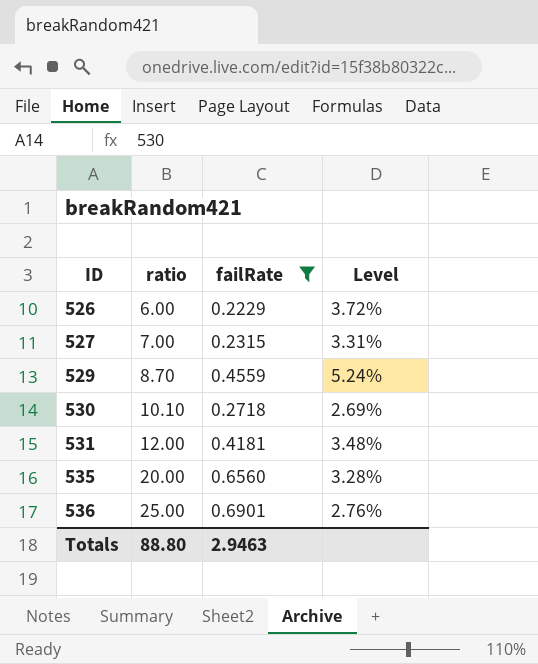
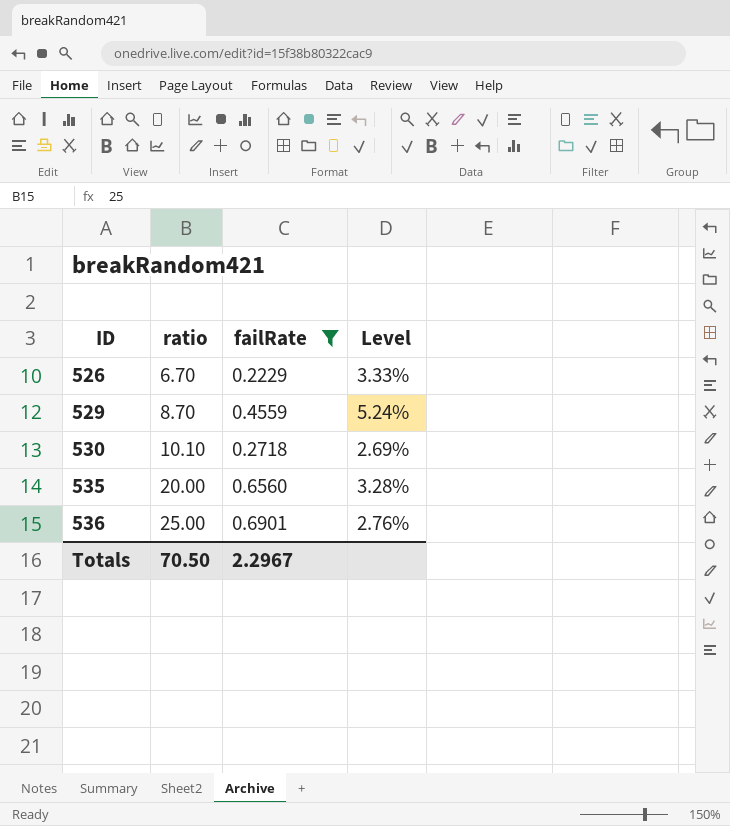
row 527: 7.00 | 0.2315 | 3.31% -> none
row 531: 12.00 | 0.4181 | 3.48% -> none
526 | ratio: 6.00 -> 6.70
526 | Level: 3.72% -> 3.33%
Totals | ratio: 88.80 -> 70.50
Totals | failRate: 2.9463 -> 2.2967

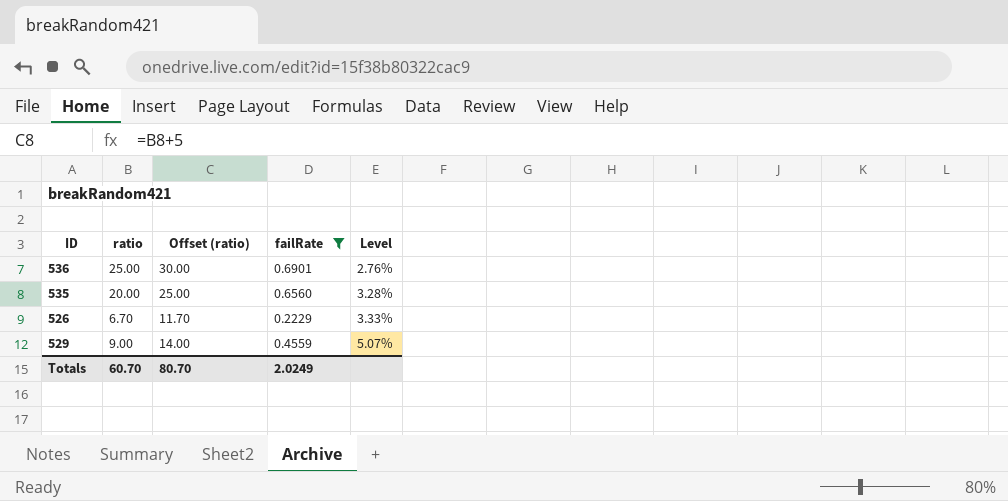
row order: ID ascending -> Level ascending
column Offset (ratio) | formula: none -> [ratio] + 5
row 530: 10.10 | 0.2718 | 2.69% -> none
529 | ratio: 8.70 -> 9.00
529 | Level: 5.24% -> 5.07%
Totals | ratio: 70.50 -> 60.70
Totals | failRate: 2.2967 -> 2.0249

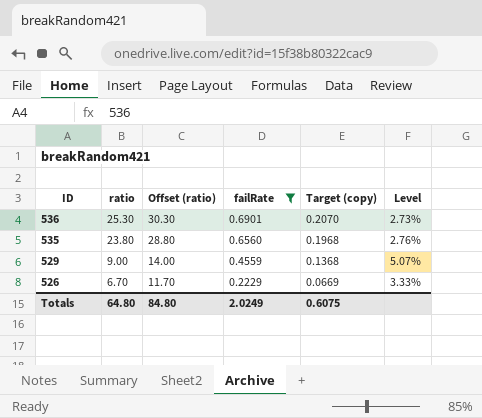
row order: Level ascending -> ID descending
column Target (copy) | formula: none -> [failRate] * 0.3
536 | ratio: 25.00 -> 25.30
536 | Offset (ratio): 30.00 -> 30.30
536 | Level: 2.76% -> 2.73%
535 | ratio: 20.00 -> 23.80
535 | Offset (ratio): 25.00 -> 28.80
535 | Level: 3.28% -> 2.76%
Totals | ratio: 60.70 -> 64.80
Totals | Offset (ratio): 80.70 -> 84.80

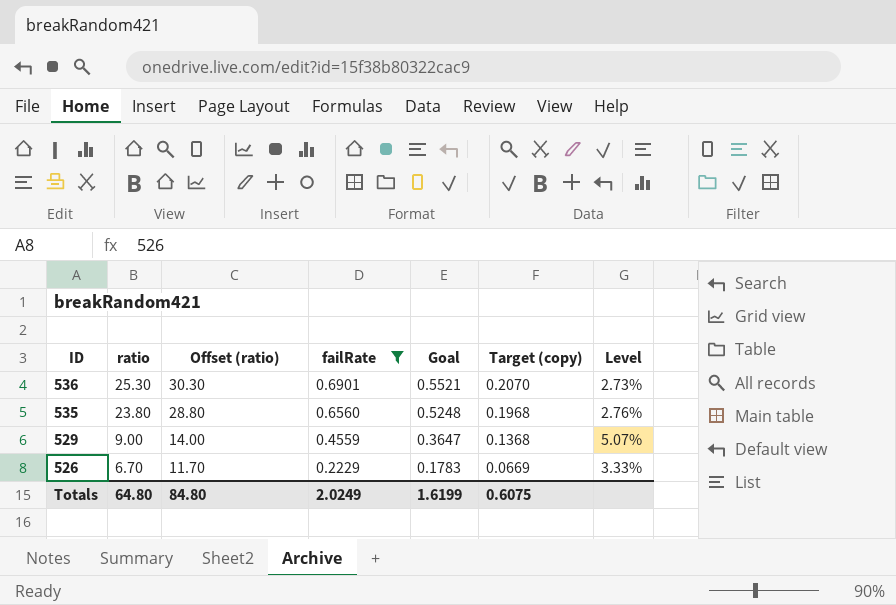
column Goal | formula: none -> [failRate] * 0.8

